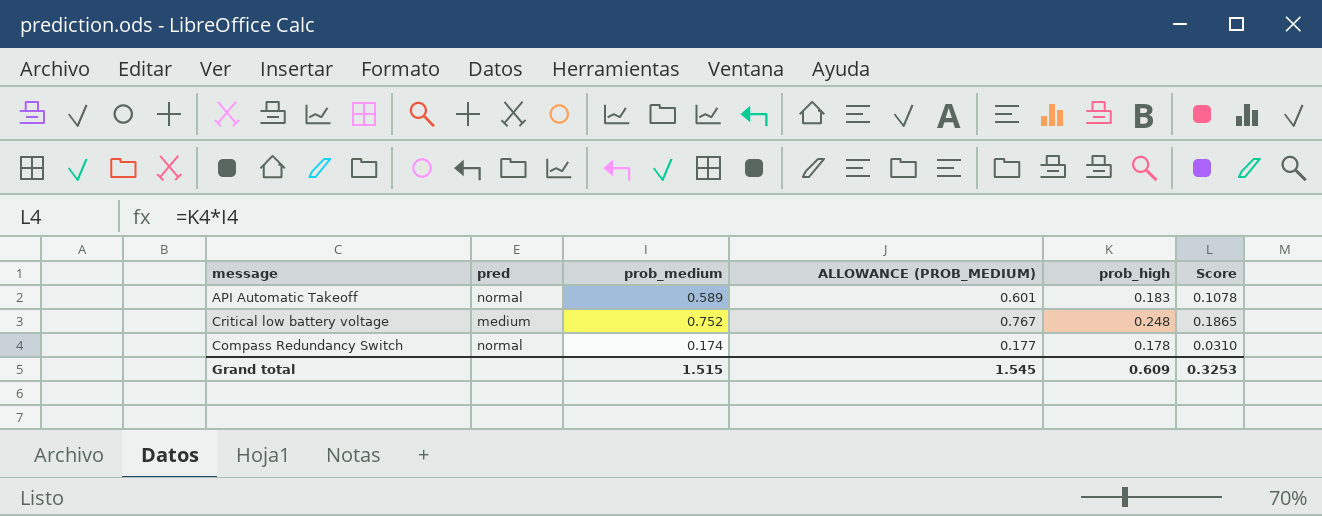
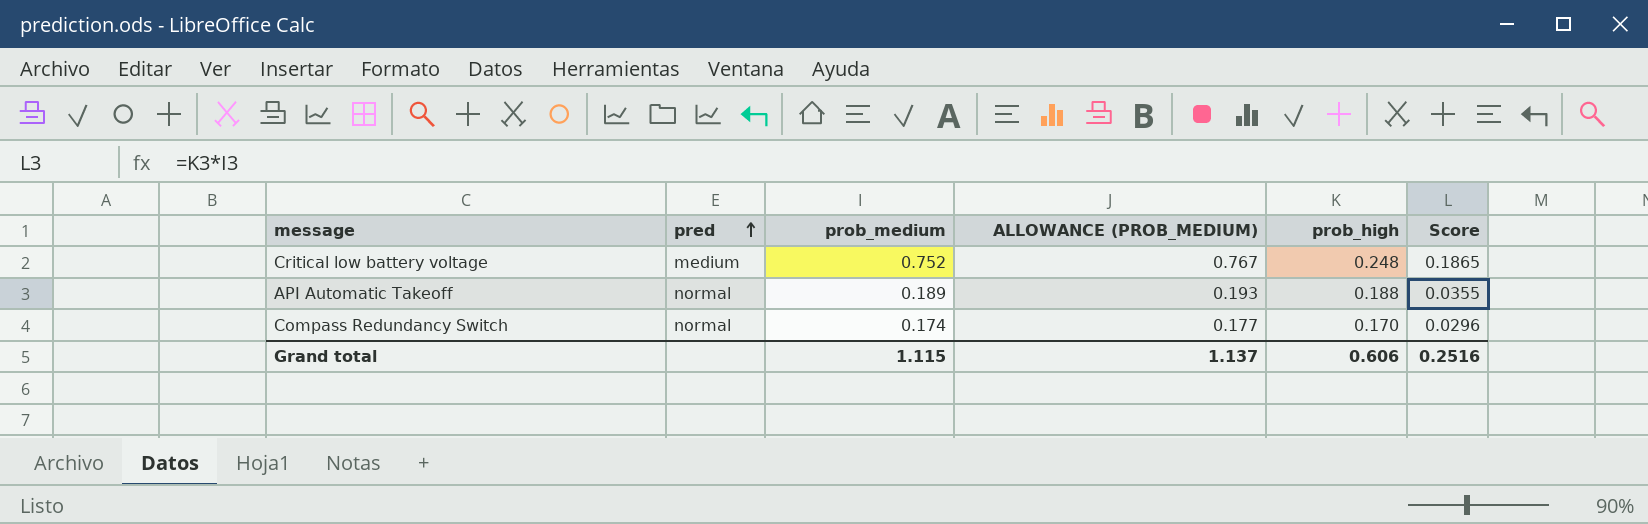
row order: none -> pred ascending
API Automatic Takeoff | prob_medium: 0.589 -> 0.189
API Automatic Takeoff | ALLOWANCE (PROB_MEDIUM): 0.601 -> 0.193
API Automatic Takeoff | prob_high: 0.183 -> 0.188
API Automatic Takeoff | Score: 0.1078 -> 0.0355
Compass Redundancy Switch | prob_high: 0.178 -> 0.170
Compass Redundancy Switch | Score: 0.0310 -> 0.0296
Grand total | prob_medium: 1.515 -> 1.115
Grand total | ALLOWANCE (PROB_MEDIUM): 1.545 -> 1.137
Grand total | prob_high: 0.609 -> 0.606
Grand total | Score: 0.3253 -> 0.2516

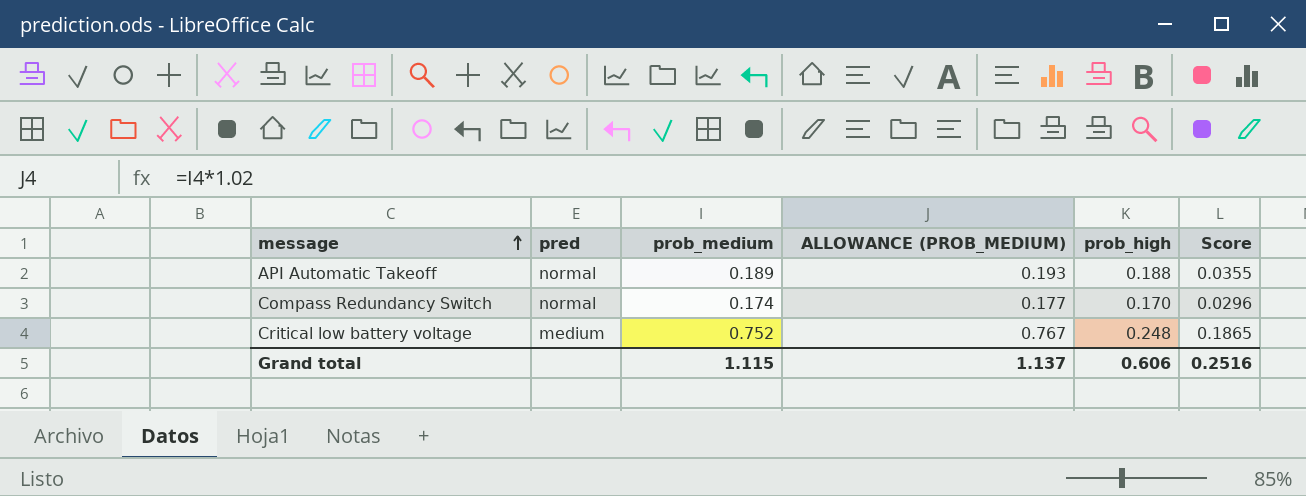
row order: pred ascending -> message ascending

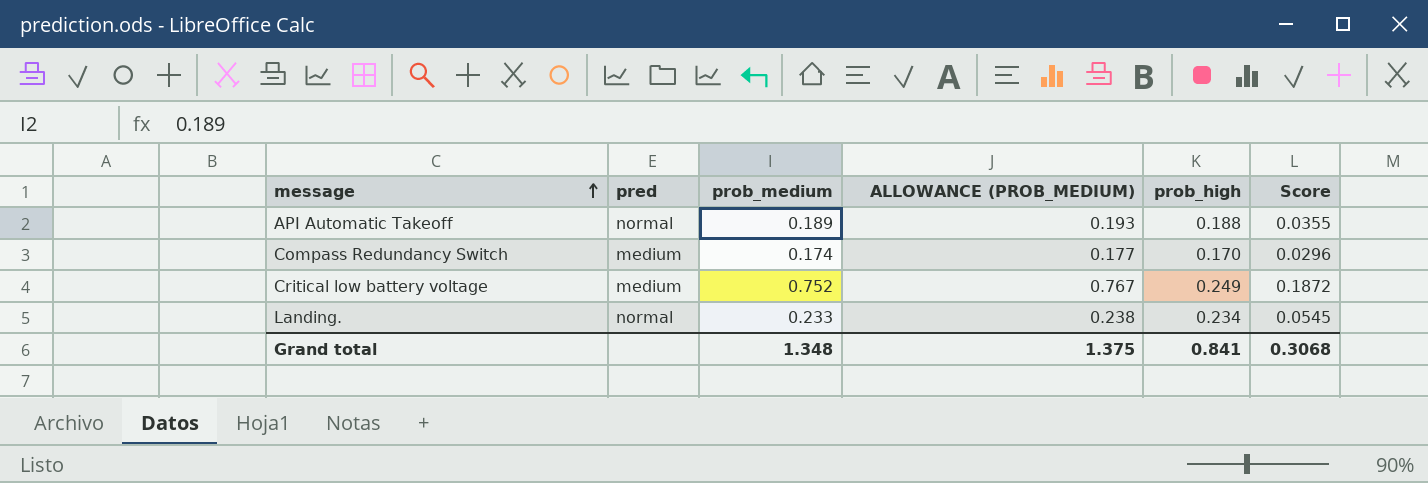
Compass Redundancy Switch | pred: normal -> medium
Critical low battery voltage | prob_high: 0.248 -> 0.249
Critical low battery voltage | Score: 0.1865 -> 0.1872
row Landing.: none -> normal | 0.233 | 0.238 | 0.234 | 0.0545
Grand total | prob_medium: 1.115 -> 1.348
Grand total | ALLOWANCE (PROB_MEDIUM): 1.137 -> 1.375
Grand total | prob_high: 0.606 -> 0.841
Grand total | Score: 0.2516 -> 0.3068

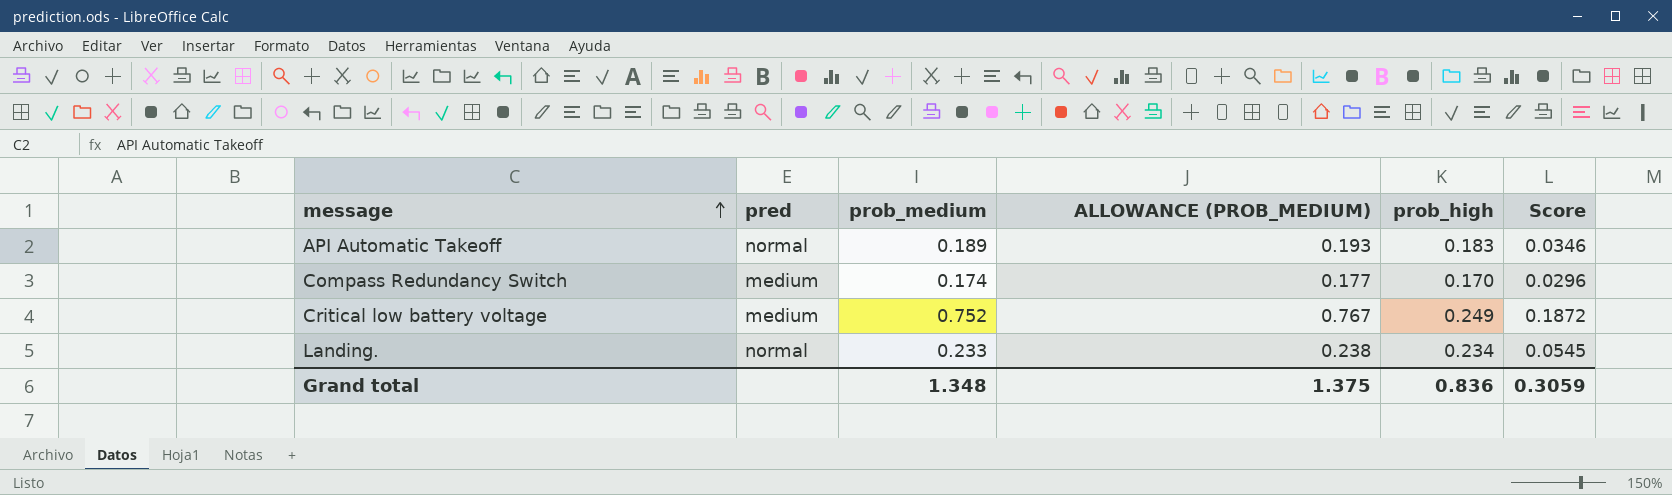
API Automatic Takeoff | prob_high: 0.188 -> 0.183
API Automatic Takeoff | Score: 0.0355 -> 0.0346
Grand total | prob_high: 0.841 -> 0.836
Grand total | Score: 0.3068 -> 0.3059

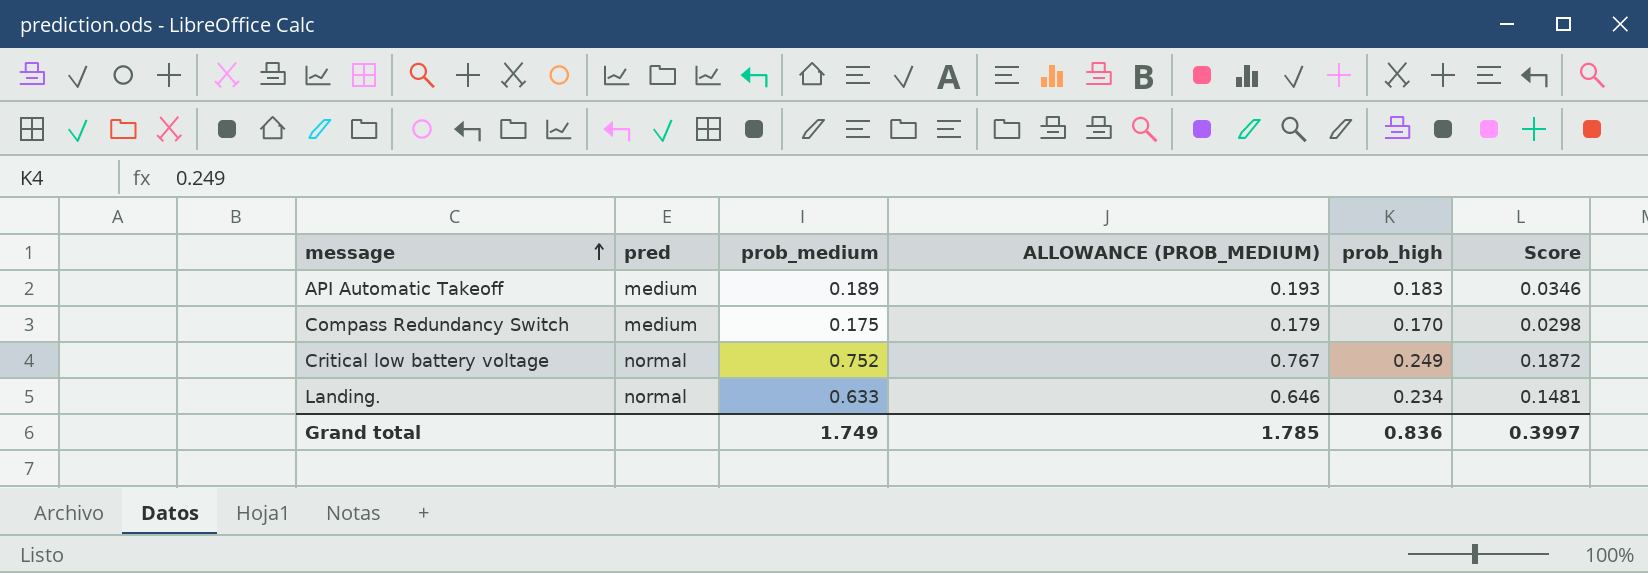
API Automatic Takeoff | pred: normal -> medium
Compass Redundancy Switch | prob_medium: 0.174 -> 0.175
Compass Redundancy Switch | ALLOWANCE (PROB_MEDIUM): 0.177 -> 0.179
Compass Redundancy Switch | Score: 0.0296 -> 0.0298
Critical low battery voltage | pred: medium -> normal
Landing. | prob_medium: 0.233 -> 0.633
Landing. | ALLOWANCE (PROB_MEDIUM): 0.238 -> 0.646
Landing. | Score: 0.0545 -> 0.1481
Grand total | prob_medium: 1.348 -> 1.749
Grand total | ALLOWANCE (PROB_MEDIUM): 1.375 -> 1.785
Grand total | Score: 0.3059 -> 0.3997

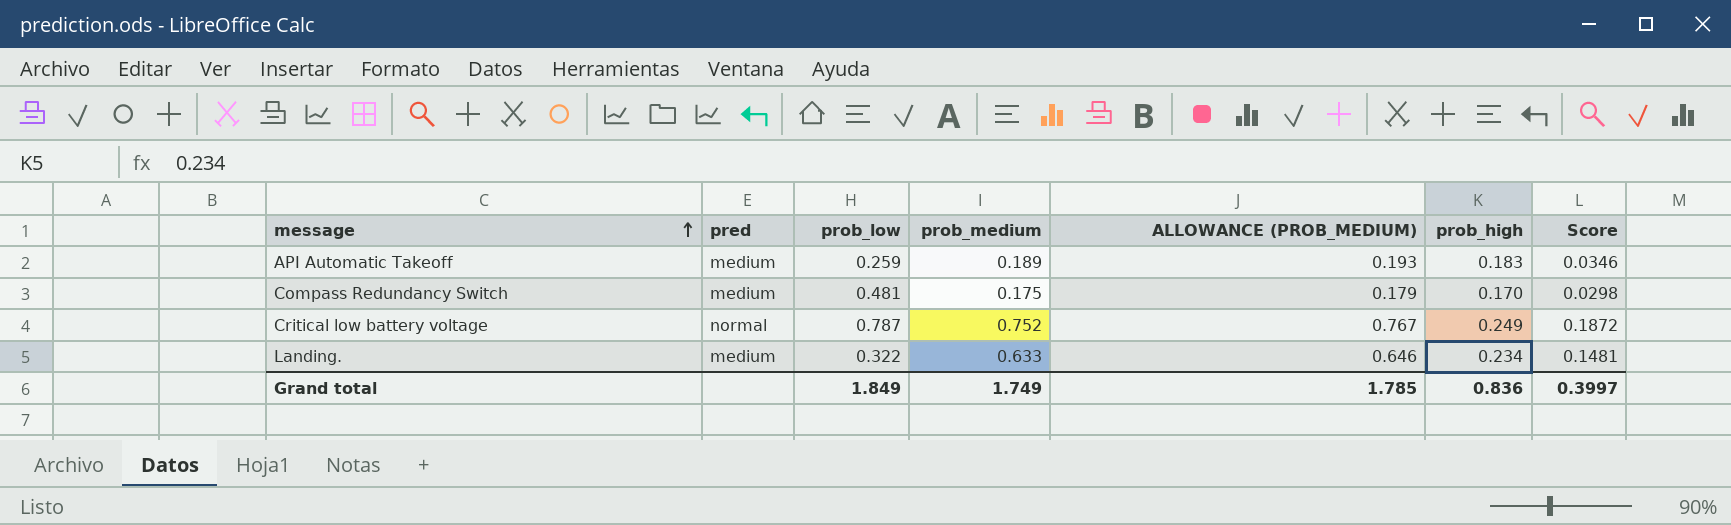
column prob_low | position: none -> 3
Landing. | pred: normal -> medium

